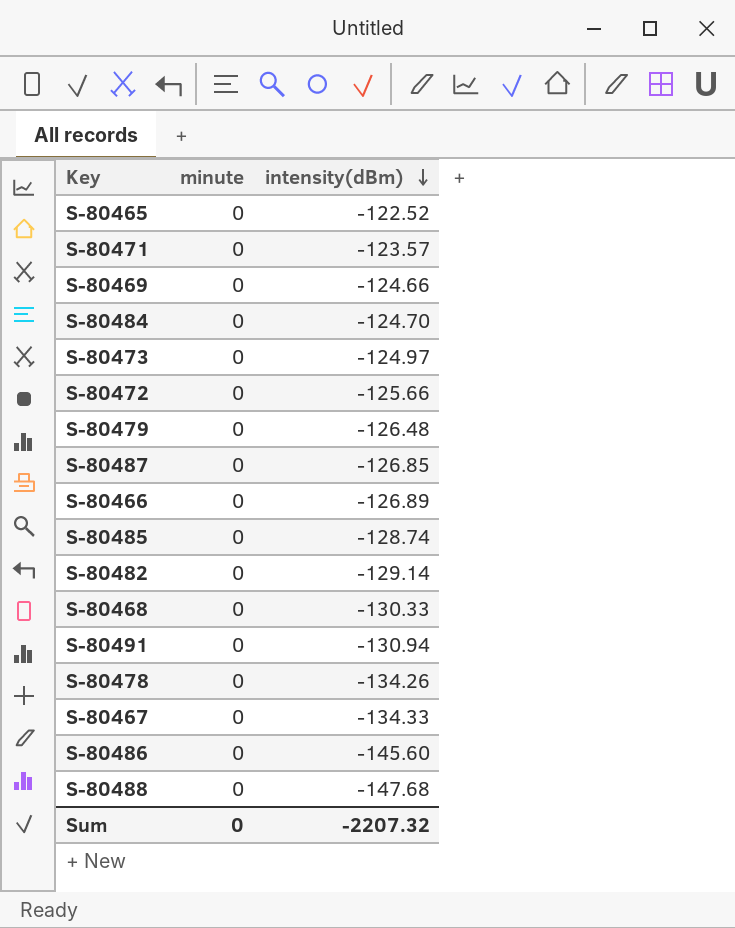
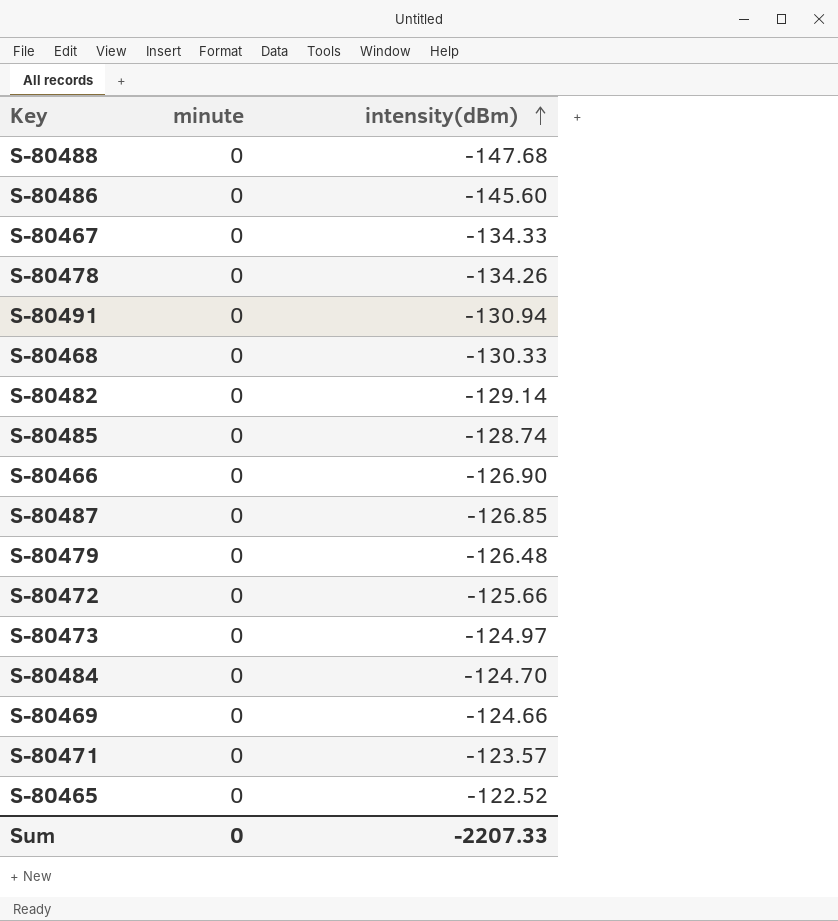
row order: intensity(dBm) descending -> intensity(dBm) ascending
S-80466 | intensity(dBm): -126.89 -> -126.90
Sum | intensity(dBm): -2207.32 -> -2207.33

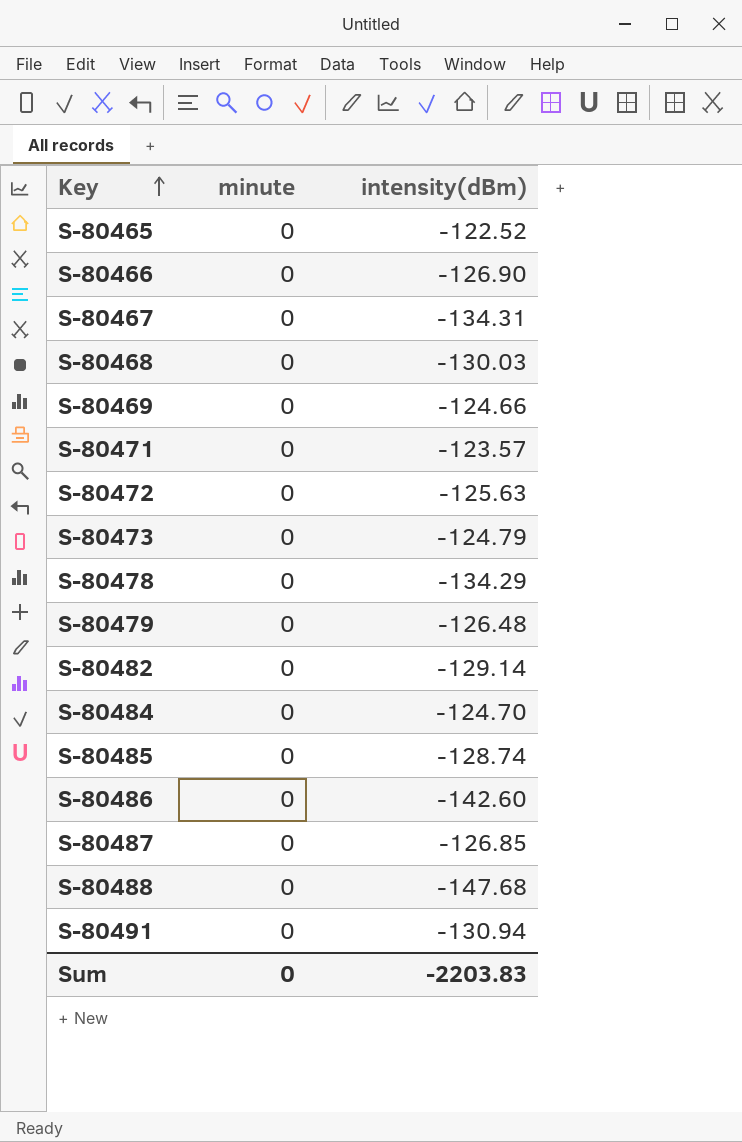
row order: intensity(dBm) ascending -> Key ascending
S-80467 | intensity(dBm): -134.33 -> -134.31
S-80468 | intensity(dBm): -130.33 -> -130.03
S-80472 | intensity(dBm): -125.66 -> -125.63
S-80473 | intensity(dBm): -124.97 -> -124.79
S-80478 | intensity(dBm): -134.26 -> -134.29
S-80486 | intensity(dBm): -145.60 -> -142.60
Sum | intensity(dBm): -2207.33 -> -2203.83

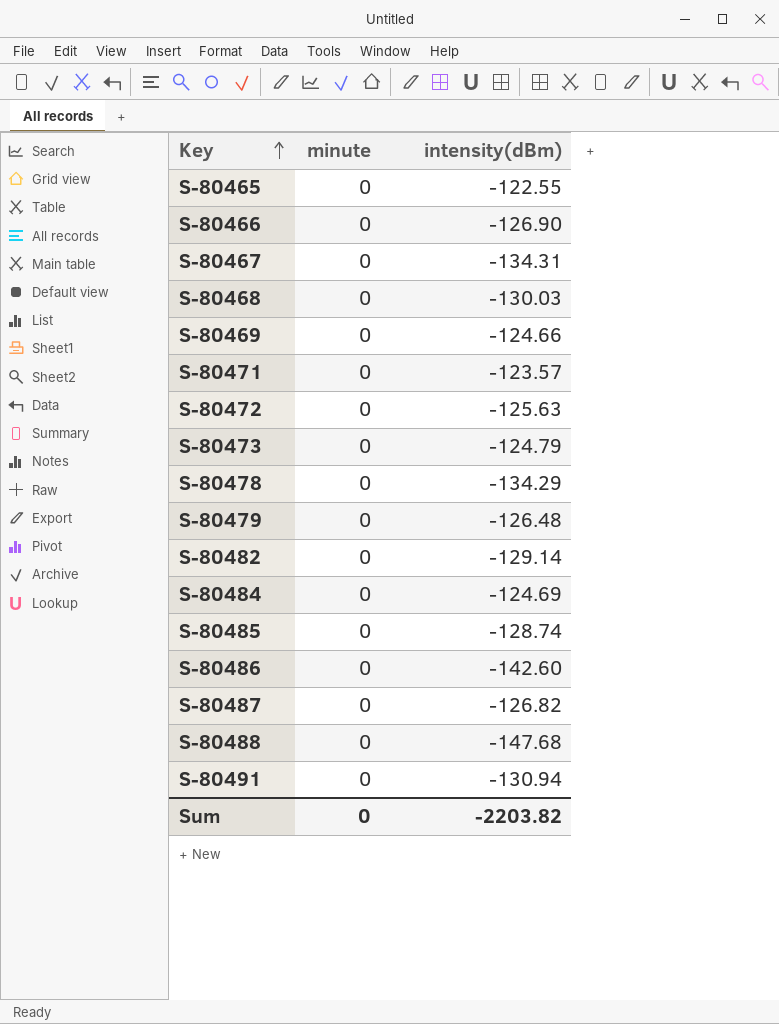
S-80465 | intensity(dBm): -122.52 -> -122.55
S-80484 | intensity(dBm): -124.70 -> -124.69
S-80487 | intensity(dBm): -126.85 -> -126.82
Sum | intensity(dBm): -2203.83 -> -2203.82

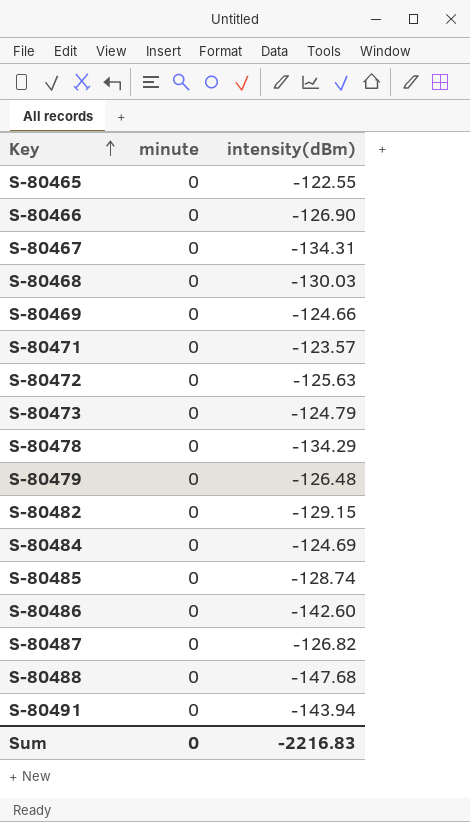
S-80482 | intensity(dBm): -129.14 -> -129.15
S-80491 | intensity(dBm): -130.94 -> -143.94
Sum | intensity(dBm): -2203.82 -> -2216.83

